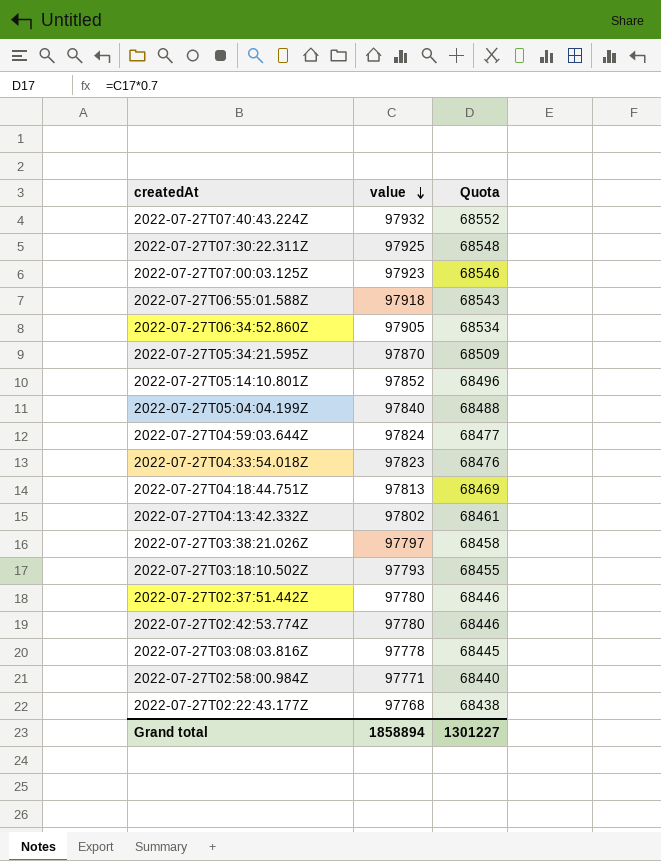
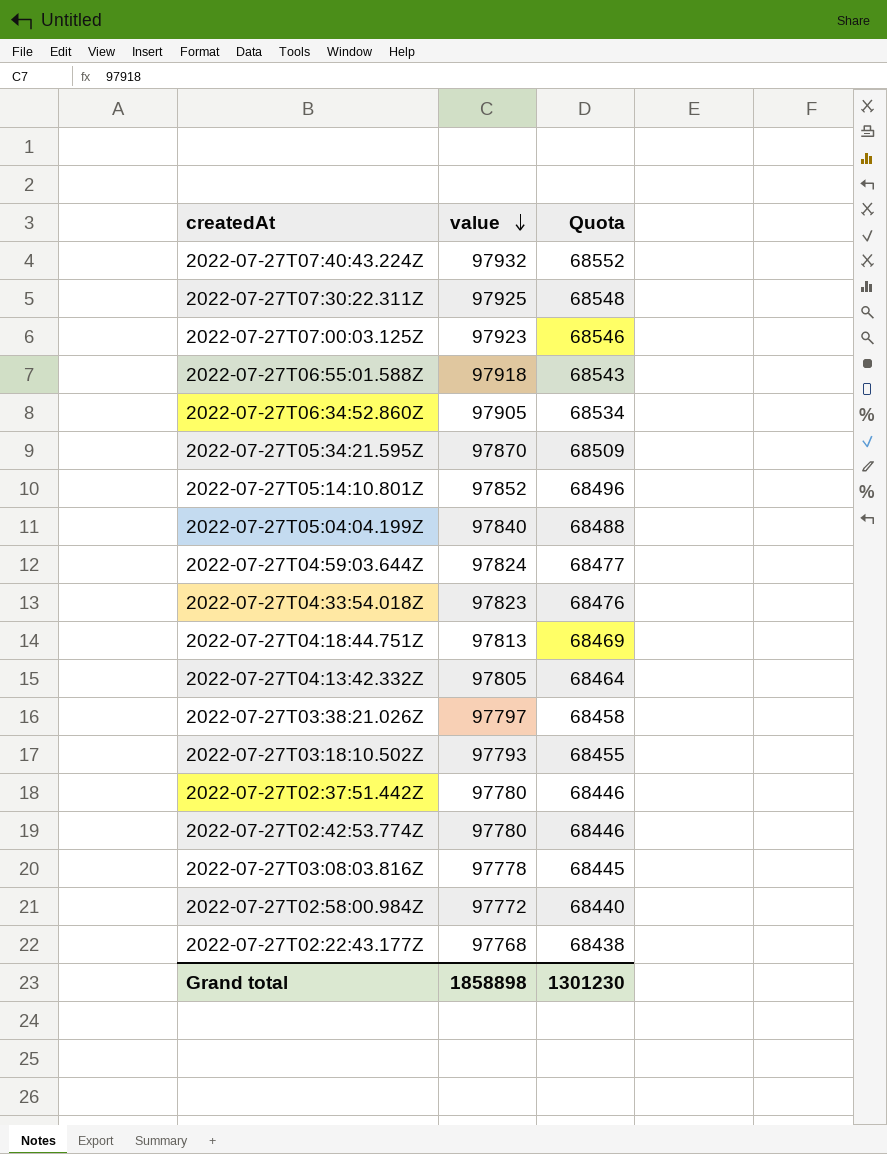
2022-07-27T04:13:42.332Z | value: 97802 -> 97805
2022-07-27T04:13:42.332Z | Quota: 68461 -> 68464
2022-07-27T02:58:00.984Z | value: 97771 -> 97772
Grand total | value: 1858894 -> 1858898
Grand total | Quota: 1301227 -> 1301230

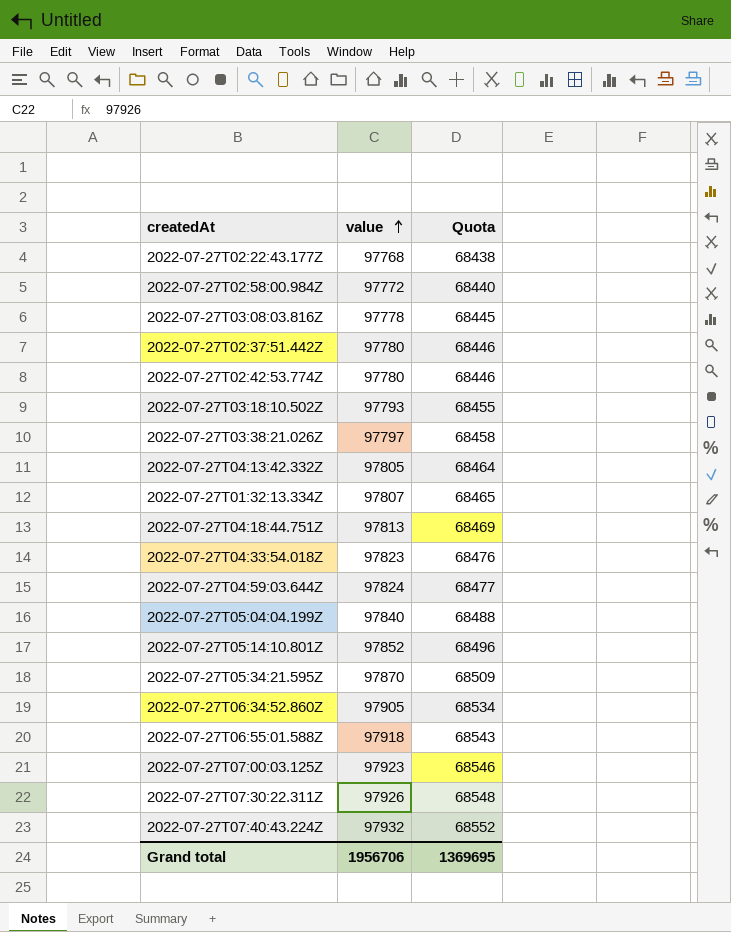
row order: value descending -> value ascending
row 2022-07-27T01:32:13.334Z: none -> 97807 | 68465
2022-07-27T07:30:22.311Z | value: 97925 -> 97926
Grand total | value: 1858898 -> 1956706
Grand total | Quota: 1301230 -> 1369695

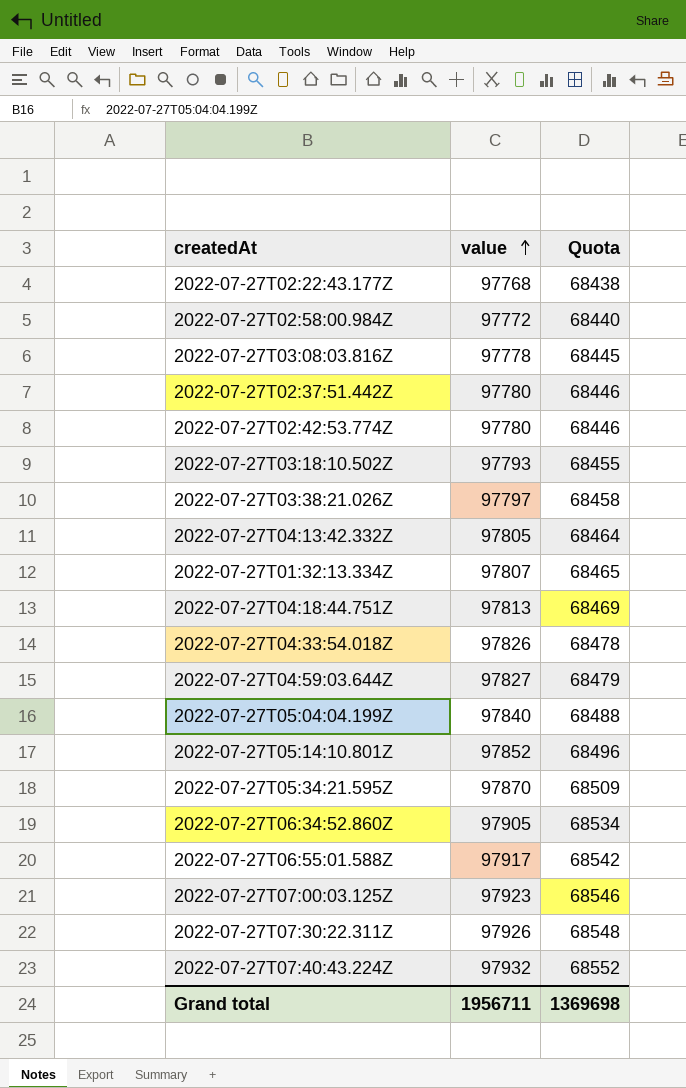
2022-07-27T04:33:54.018Z | value: 97823 -> 97826
2022-07-27T04:33:54.018Z | Quota: 68476 -> 68478
2022-07-27T04:59:03.644Z | value: 97824 -> 97827
2022-07-27T04:59:03.644Z | Quota: 68477 -> 68479
2022-07-27T06:55:01.588Z | value: 97918 -> 97917
2022-07-27T06:55:01.588Z | Quota: 68543 -> 68542
Grand total | value: 1956706 -> 1956711
Grand total | Quota: 1369695 -> 1369698

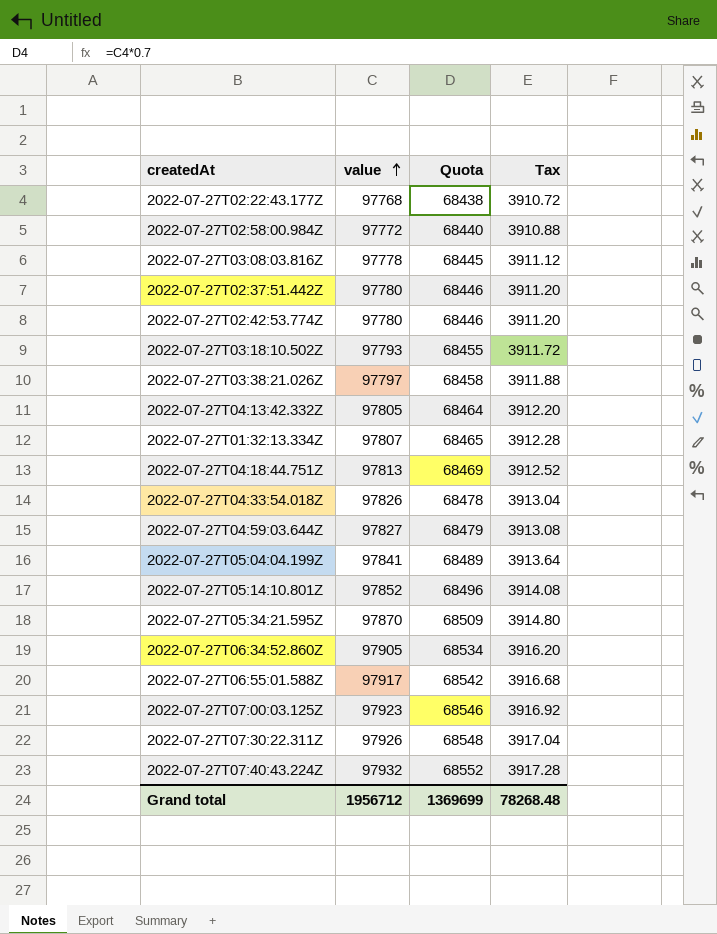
column Tax | formula: none -> [value] * 0.04
2022-07-27T05:04:04.199Z | value: 97840 -> 97841
2022-07-27T05:04:04.199Z | Quota: 68488 -> 68489
Grand total | value: 1956711 -> 1956712
Grand total | Quota: 1369698 -> 1369699

